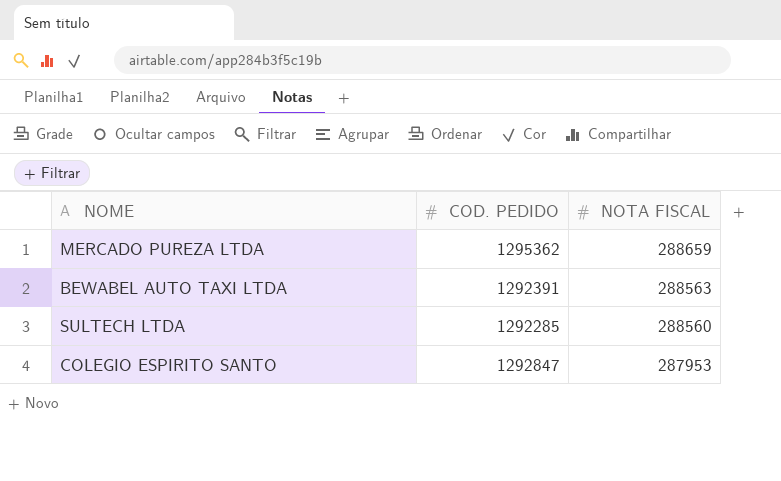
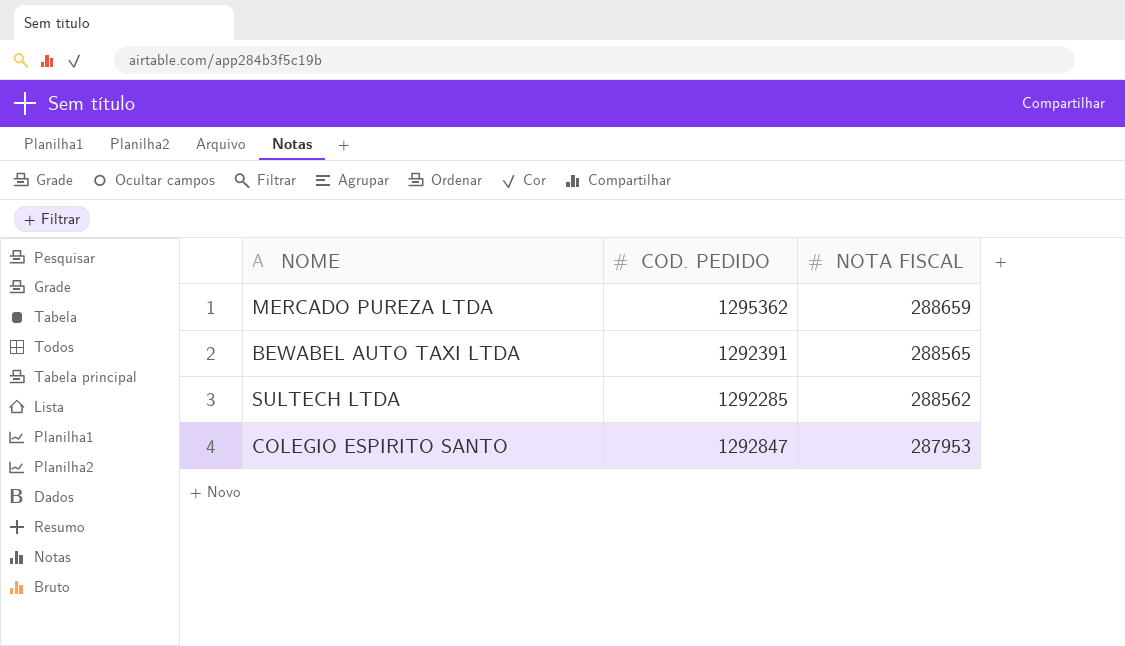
BEWABEL AUTO TAXI LTDA | NOTA FISCAL: 288563 -> 288565
SULTECH LTDA | NOTA FISCAL: 288560 -> 288562

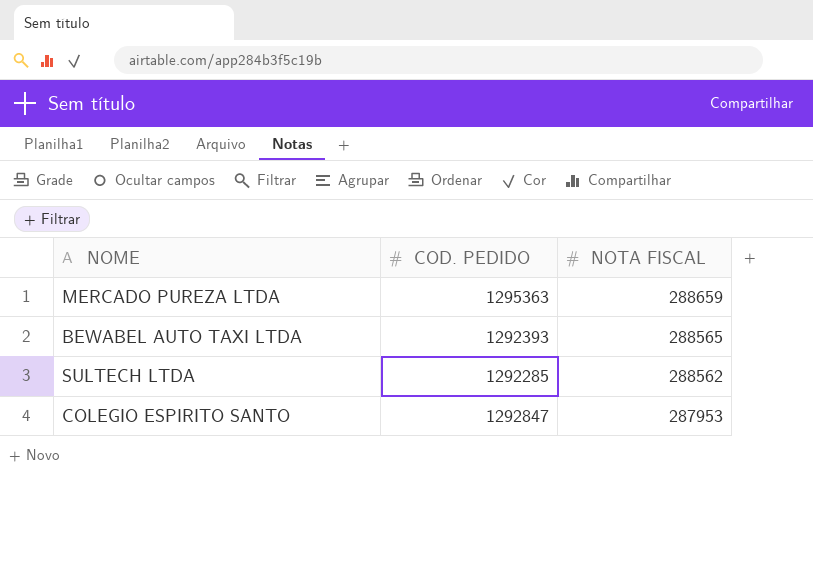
MERCADO PUREZA LTDA | COD. PEDIDO: 1295362 -> 1295363
BEWABEL AUTO TAXI LTDA | COD. PEDIDO: 1292391 -> 1292393

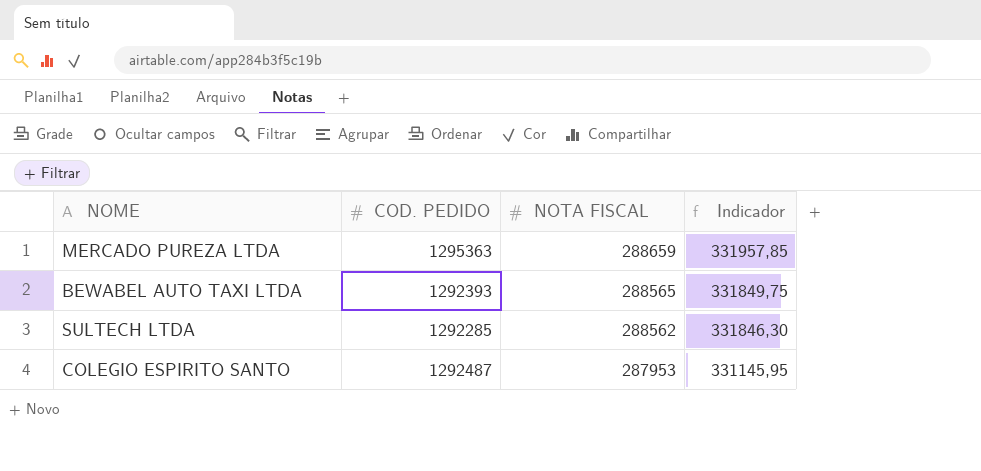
column Indicador | formula: none -> [NOTA FISCAL] * 1,15
COLEGIO ESPIRITO SANTO | COD. PEDIDO: 1292847 -> 1292487

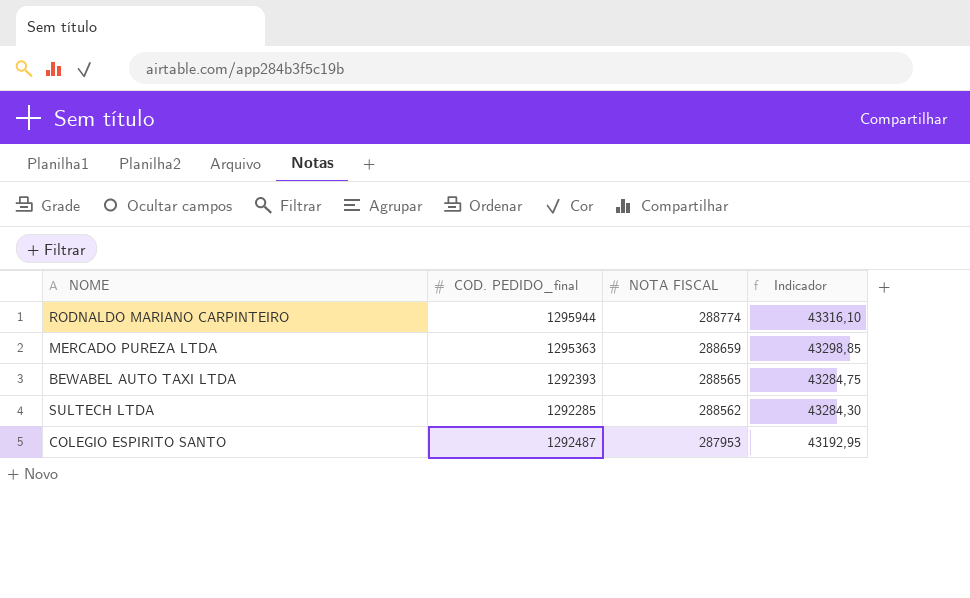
column name: COD. PEDIDO -> COD. PEDIDO_final
column Indicador | formula: [NOTA FISCAL] * 1,15 -> [NOTA FISCAL] * 0,15
row RODNALDO MARIANO CARPINTEIRO: none -> 1295944 | 288774 | 43316,10

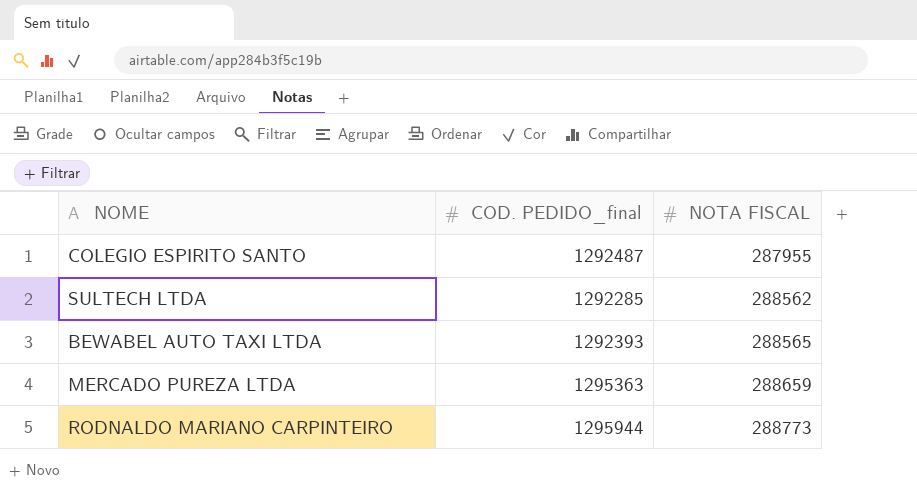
row order: NOTA FISCAL descending -> NOTA FISCAL ascending
column Indicador | formula: [NOTA FISCAL] * 0,15 -> none
COLEGIO ESPIRITO SANTO | NOTA FISCAL: 287953 -> 287955
RODNALDO MARIANO CARPINTEIRO | NOTA FISCAL: 288774 -> 288773

